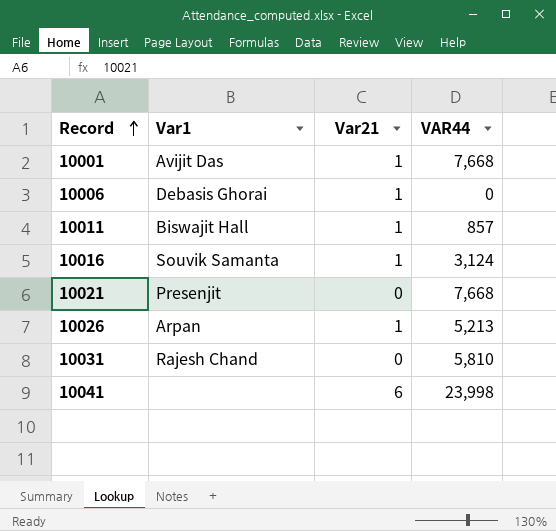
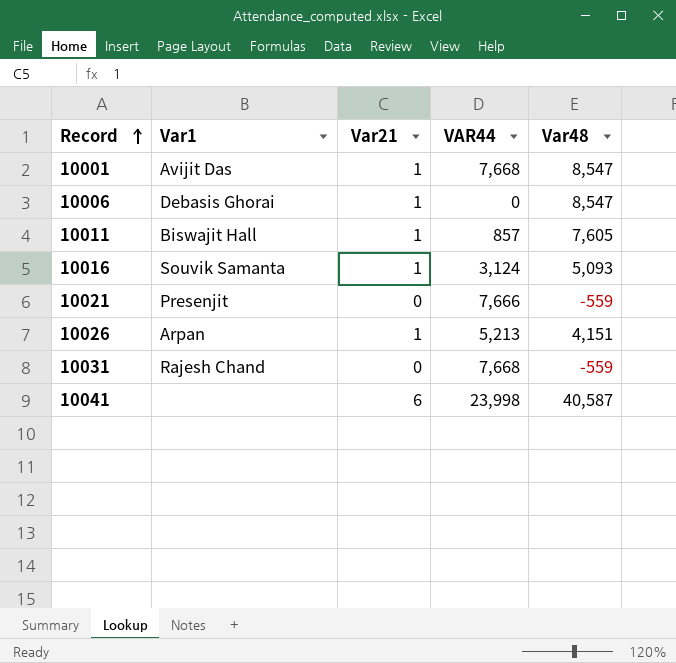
column Var48 | position: none -> 5
10021 | VAR44: 7,668 -> 7,666
10031 | VAR44: 5,810 -> 7,668

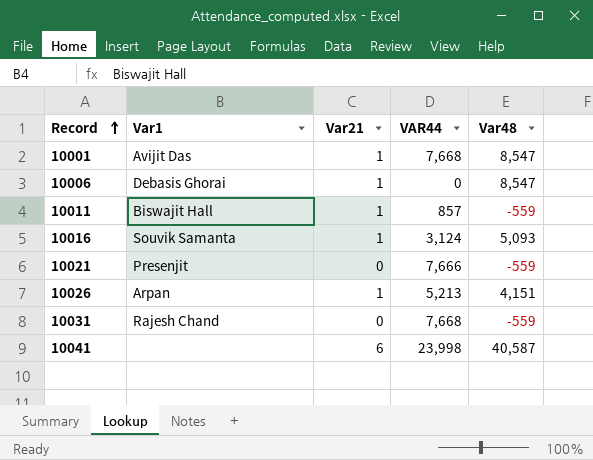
10011 | Var48: 7,605 -> -559

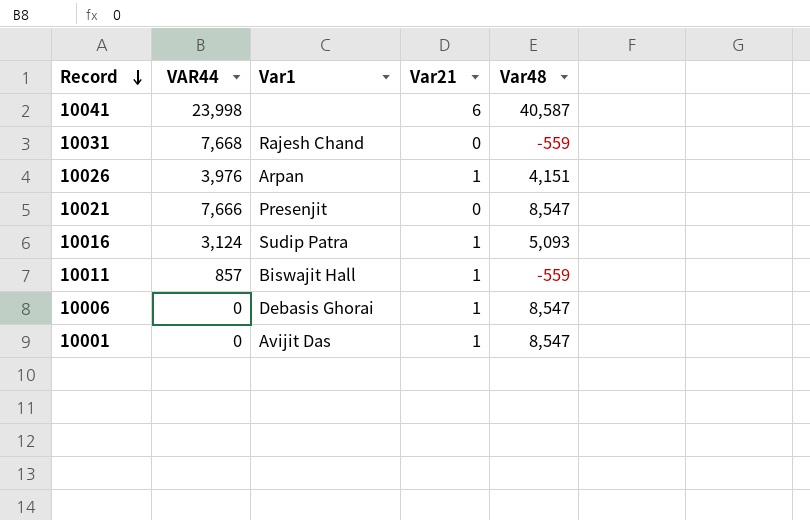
row order: Record ascending -> Record descending
column VAR44 | position: 4 -> 2
10026 | VAR44: 5,213 -> 3,976
10021 | Var48: -559 -> 8,547
10016 | Var1: Souvik Samanta -> Sudip Patra
10001 | VAR44: 7,668 -> 0

